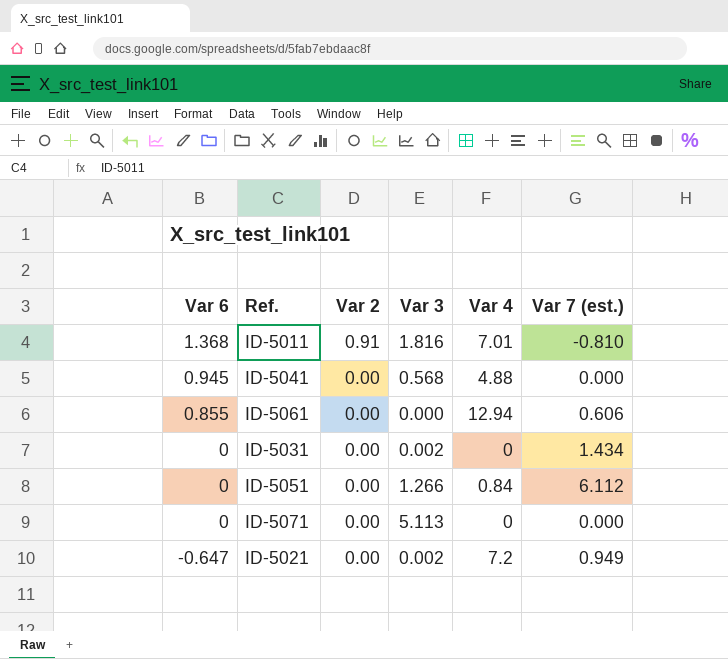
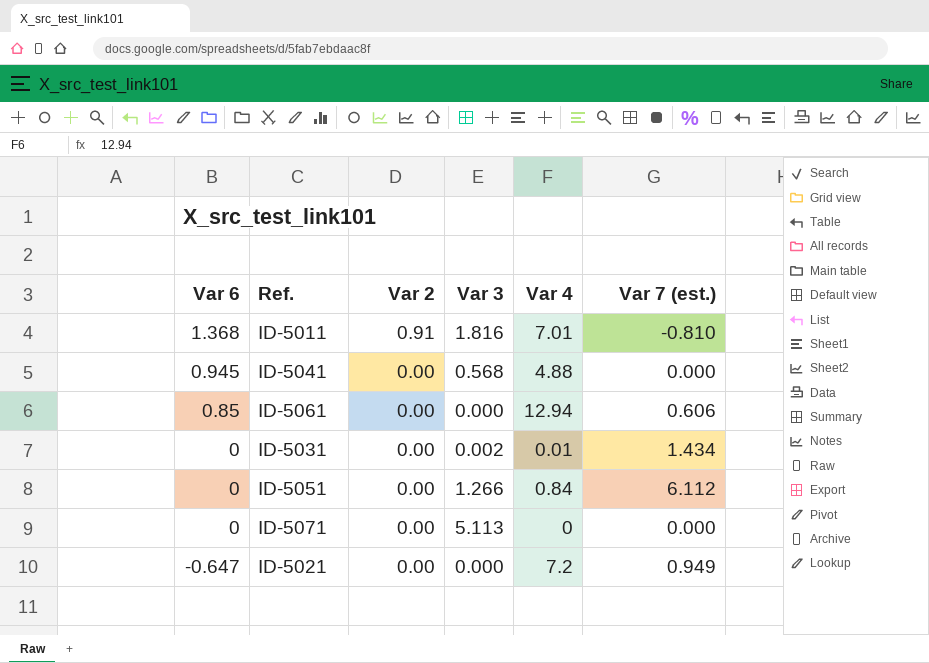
ID-5061 | Var 6: 0.855 -> 0.85
ID-5031 | Var 4: 0 -> 0.01
ID-5021 | Var 3: 0.002 -> 0.000

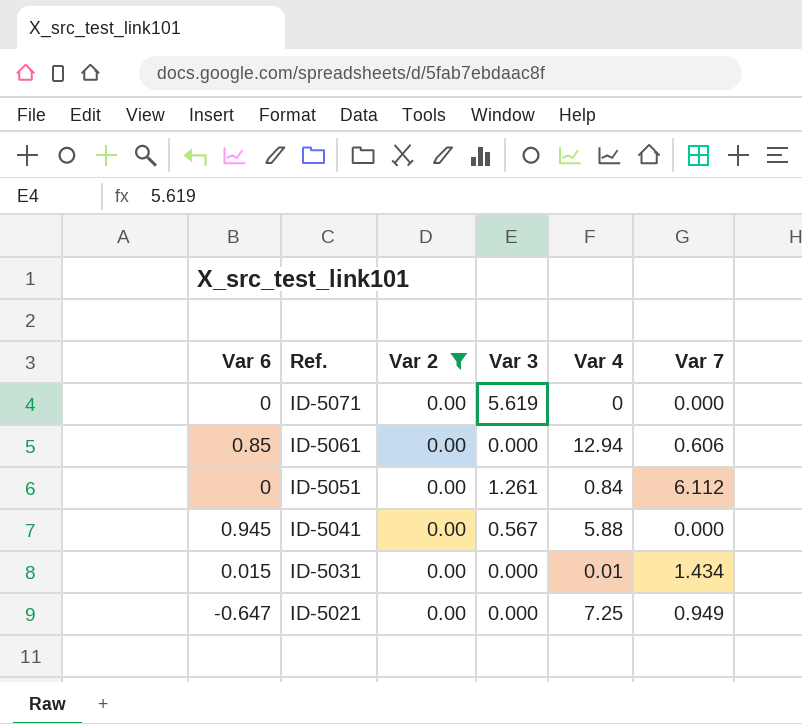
filter: none -> Var 2 = 0.00
row order: Var 6 descending -> Ref. descending
column name: Var 7 (est.) -> Var 7
ID-5071 | Var 3: 5.113 -> 5.619
ID-5051 | Var 3: 1.266 -> 1.261
ID-5041 | Var 3: 0.568 -> 0.567
ID-5041 | Var 4: 4.88 -> 5.88
ID-5031 | Var 6: 0 -> 0.015
ID-5031 | Var 3: 0.002 -> 0.000
ID-5021 | Var 4: 7.2 -> 7.25

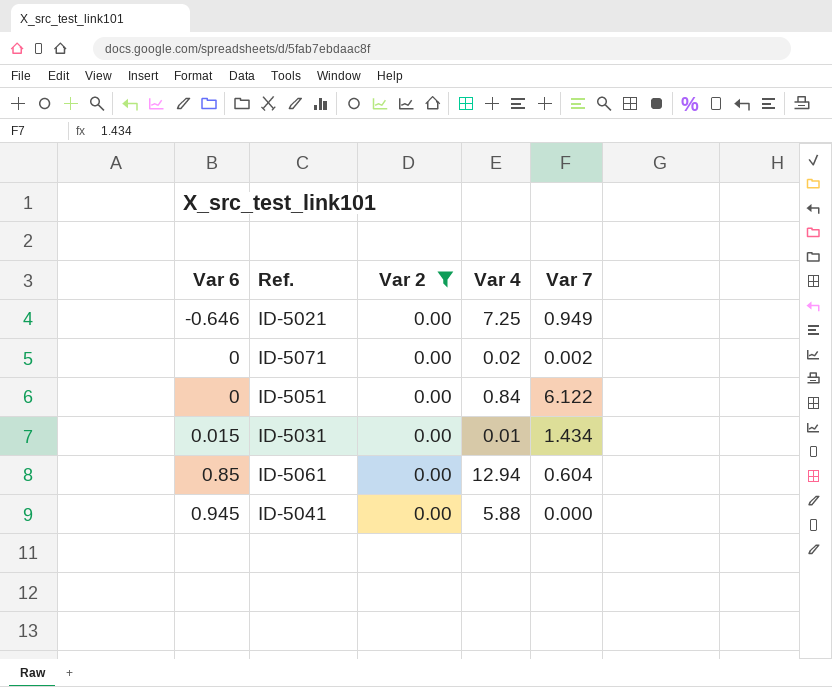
row order: Ref. descending -> Var 6 ascending
column Var 3 | position: 4 -> none
ID-5021 | Var 6: -0.647 -> -0.646
ID-5071 | Var 4: 0 -> 0.02
ID-5071 | Var 7: 0.000 -> 0.002
ID-5051 | Var 7: 6.112 -> 6.122
ID-5061 | Var 7: 0.606 -> 0.604

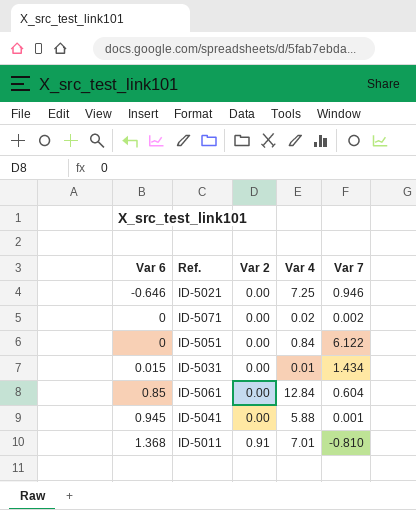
filter: Var 2 = 0.00 -> none
ID-5021 | Var 7: 0.949 -> 0.946
ID-5061 | Var 4: 12.94 -> 12.84
ID-5041 | Var 7: 0.000 -> 0.001

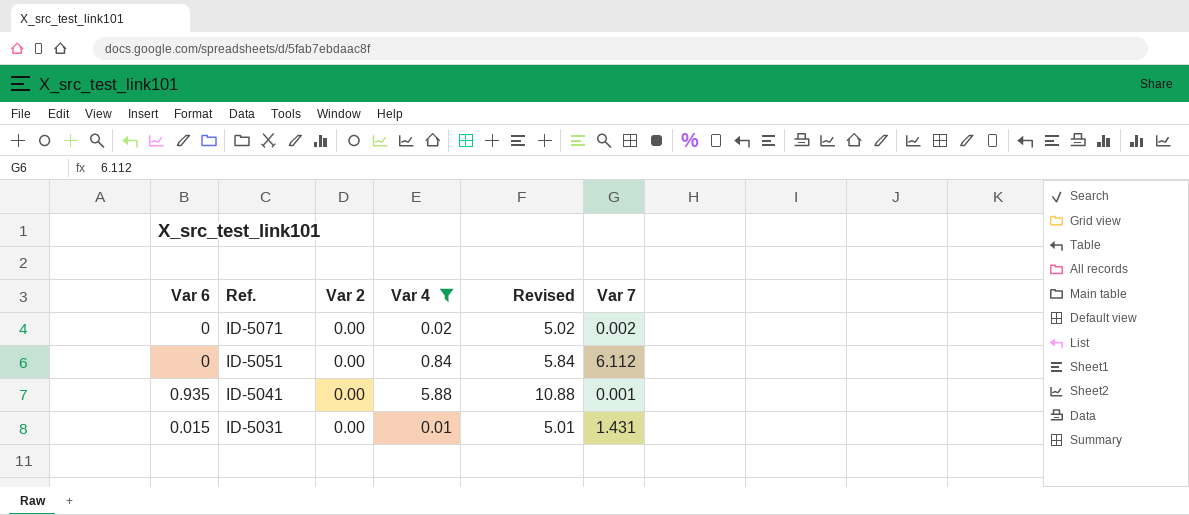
filter: none -> Var 4 <= 5.88
row order: Var 6 ascending -> Ref. descending
column Revised | formula: none -> [Var 4] + 5
ID-5051 | Var 7: 6.122 -> 6.112
ID-5041 | Var 6: 0.945 -> 0.935
ID-5031 | Var 7: 1.434 -> 1.431

